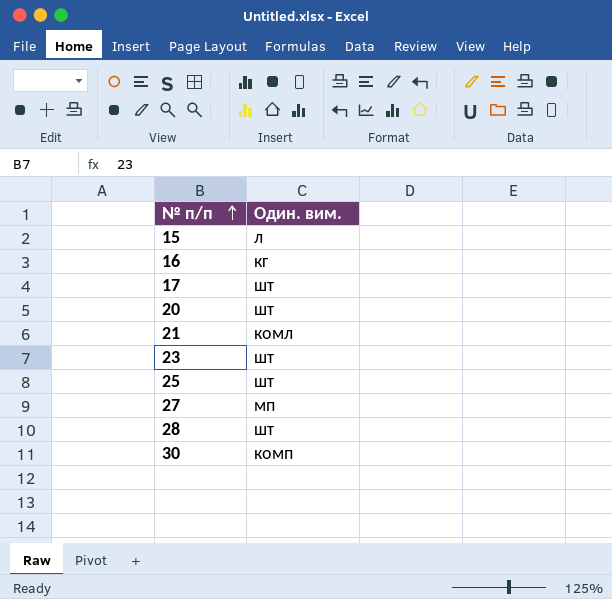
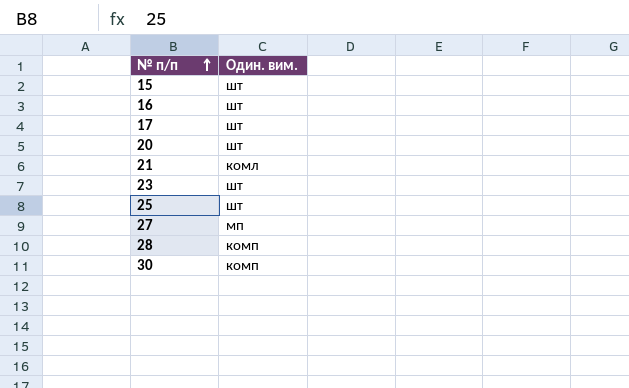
15 | Один. вим.: л -> шт
16 | Один. вим.: кг -> шт
28 | Один. вим.: шт -> комп

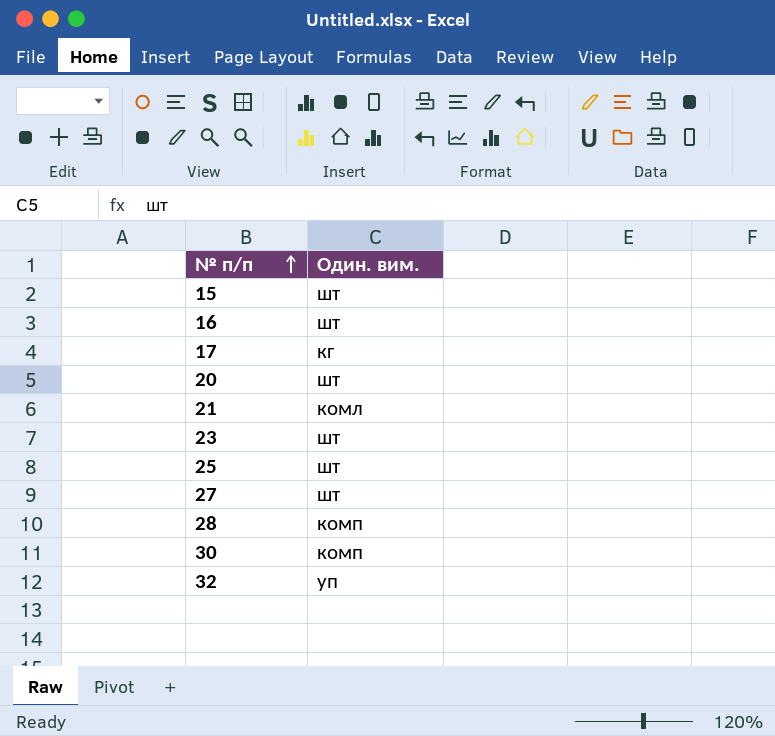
17 | Один. вим.: шт -> кг
27 | Один. вим.: мп -> шт
row 32: none -> уп

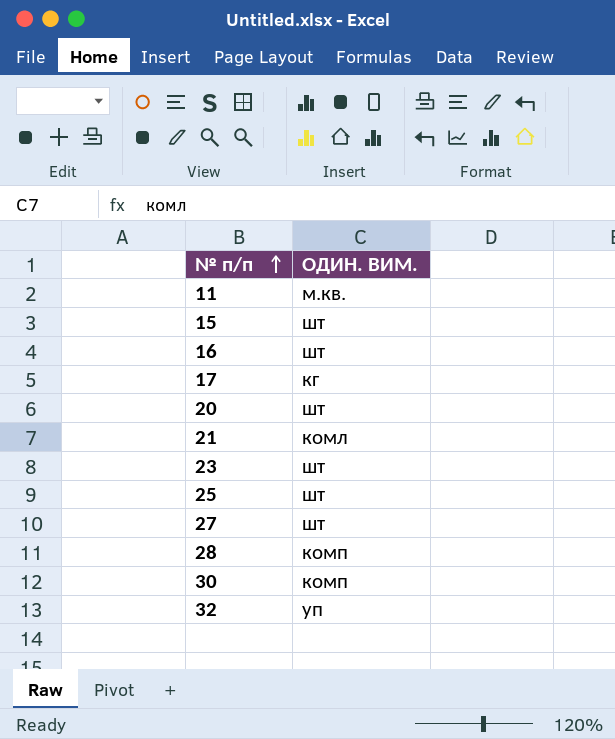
column name: Один. вим. -> ОДИН. ВИМ.
row 11: none -> м.кв.

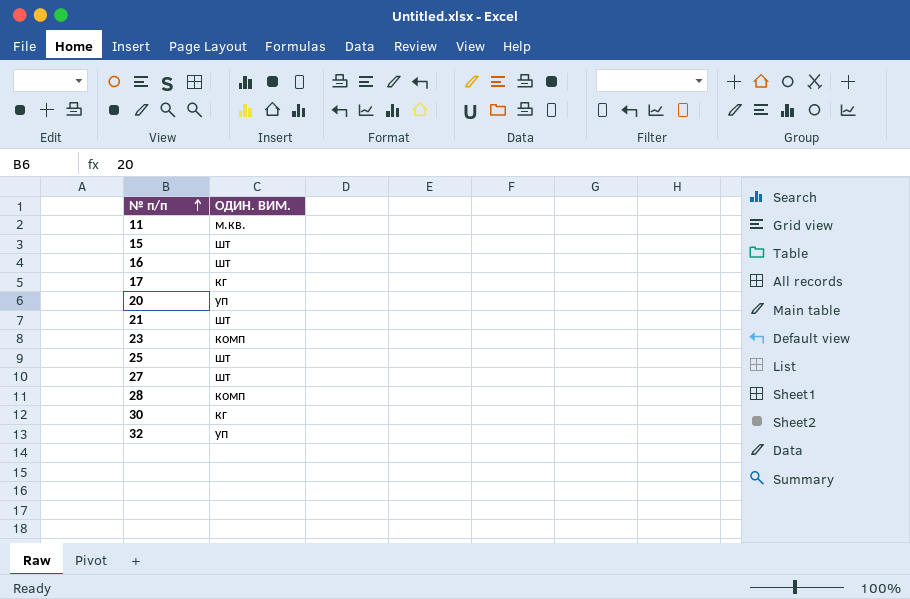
20 | ОДИН. ВИМ.: шт -> уп
21 | ОДИН. ВИМ.: комл -> шт
23 | ОДИН. ВИМ.: шт -> комп
30 | ОДИН. ВИМ.: комп -> кг

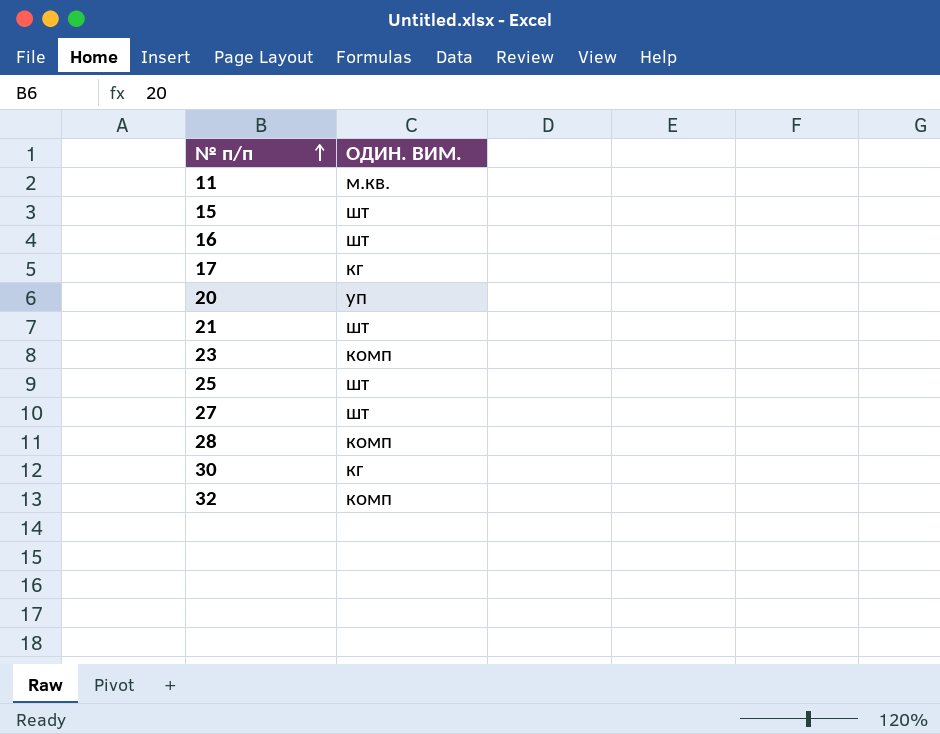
32 | ОДИН. ВИМ.: уп -> комп

